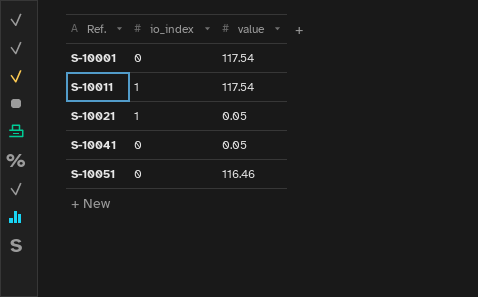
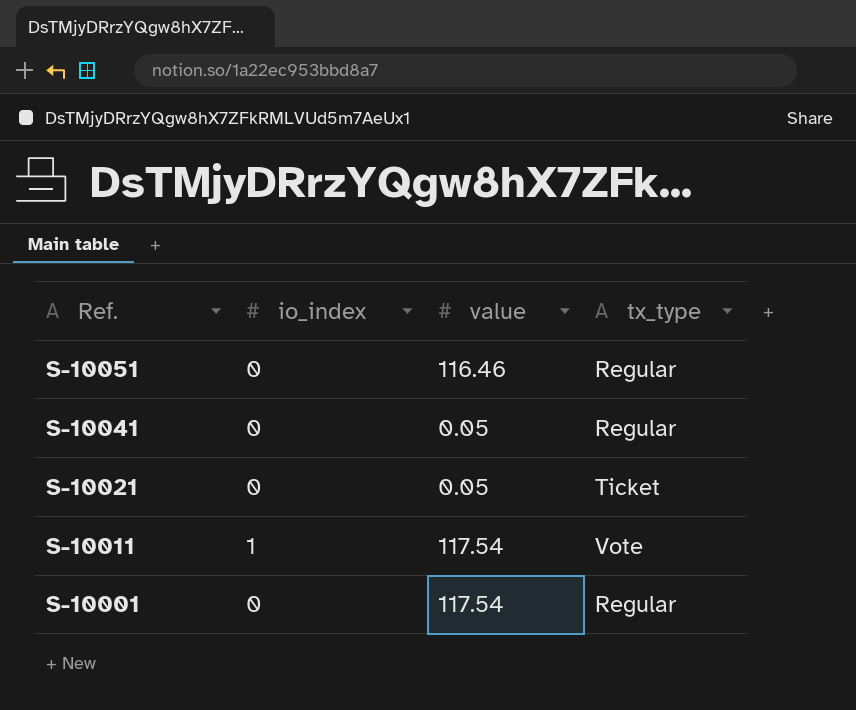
row order: Ref. ascending -> Ref. descending
column tx_type | position: none -> 4
S-10021 | io_index: 1 -> 0

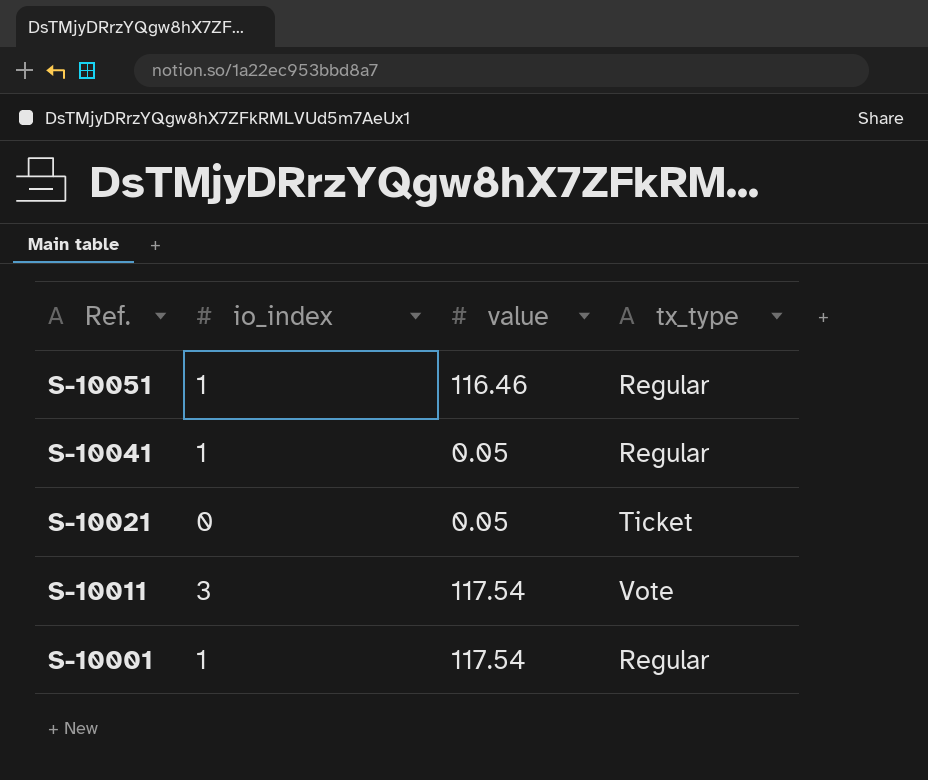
S-10051 | io_index: 0 -> 1
S-10041 | io_index: 0 -> 1
S-10011 | io_index: 1 -> 3
S-10001 | io_index: 0 -> 1

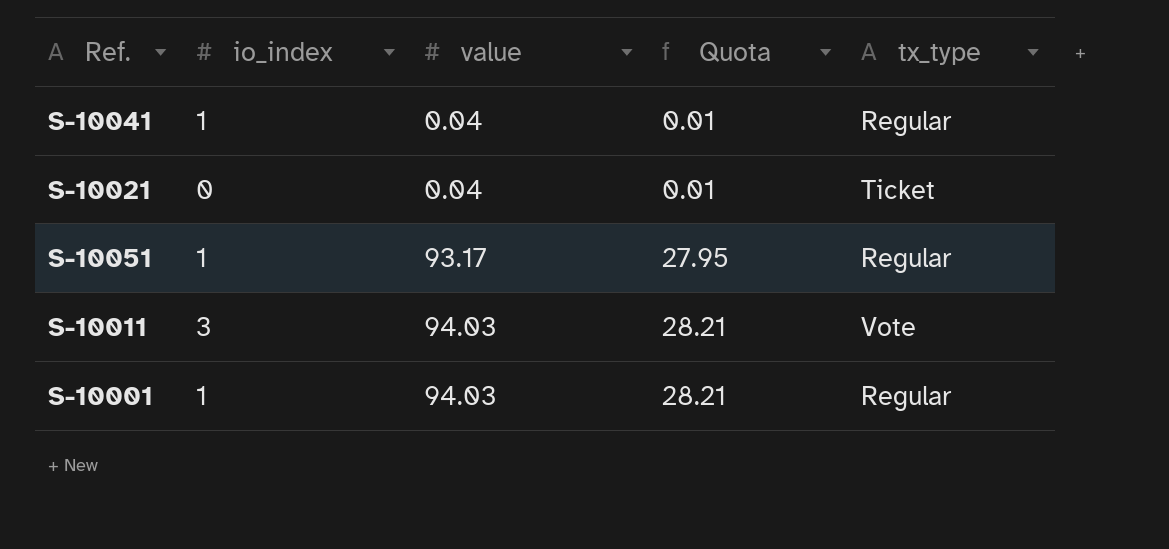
row order: Ref. descending -> value ascending
column Quota | formula: none -> [value] * 0.3
S-10041 | value: 0.05 -> 0.04
S-10021 | value: 0.05 -> 0.04
S-10051 | value: 116.46 -> 93.17
S-10011 | value: 117.54 -> 94.03
S-10001 | value: 117.54 -> 94.03

